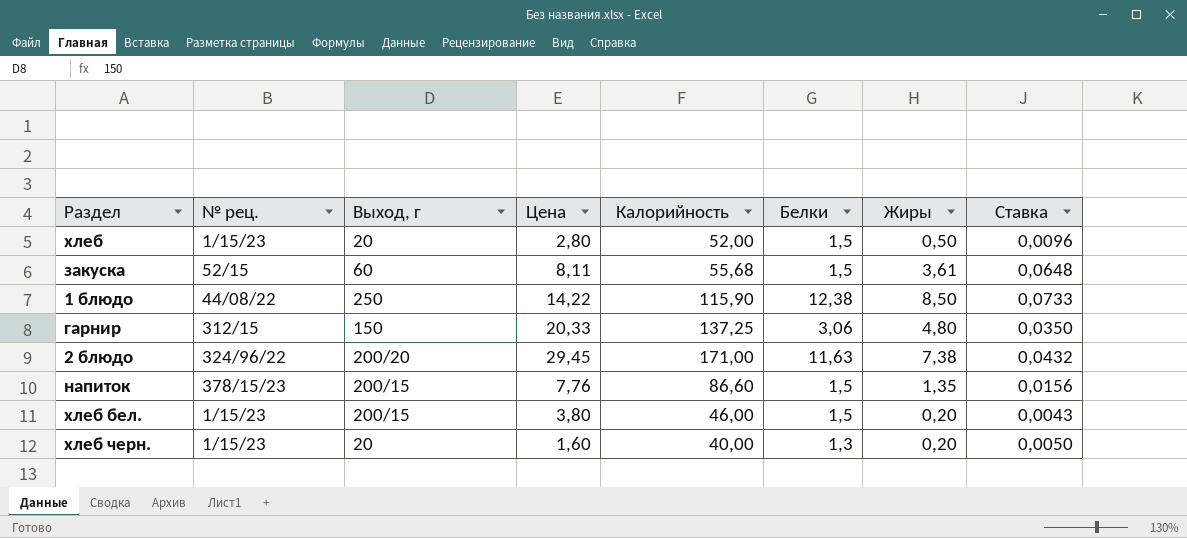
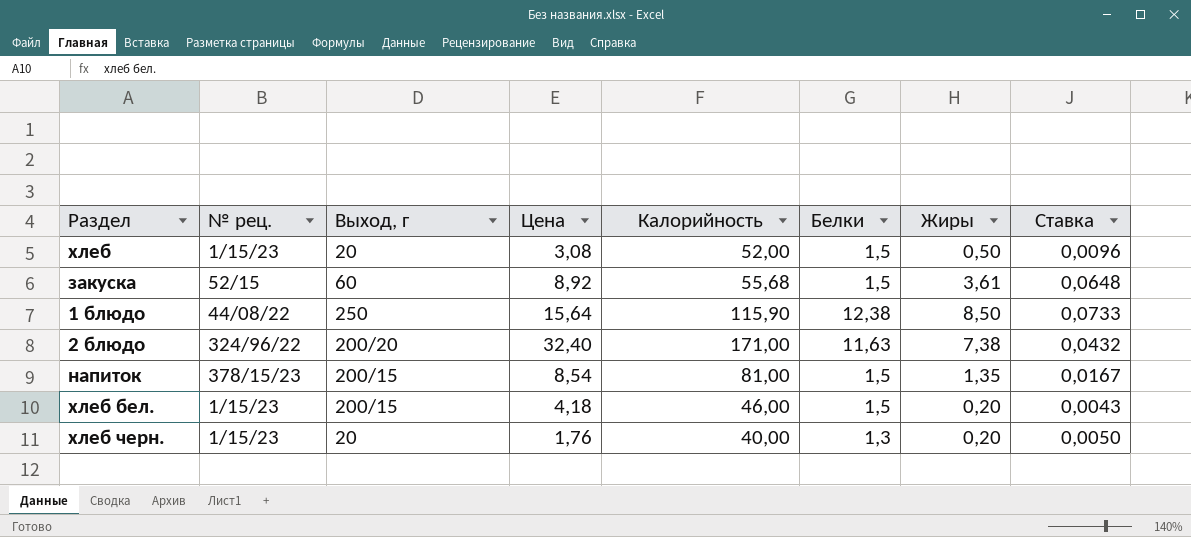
row гарнир: 312/15 | 150 | 20,33 | 137,25 | 3,06 | 4,80 | 0,0350 -> none
хлеб | Цена: 2,80 -> 3,08
закуска | Цена: 8,11 -> 8,92
1 блюдо | Цена: 14,22 -> 15,64
2 блюдо | Цена: 29,45 -> 32,40
напиток | Цена: 7,76 -> 8,54
напиток | Калорийность: 86,60 -> 81,00
напиток | Ставка: 0,0156 -> 0,0167
хлеб бел. | Цена: 3,80 -> 4,18
хлеб черн. | Цена: 1,60 -> 1,76

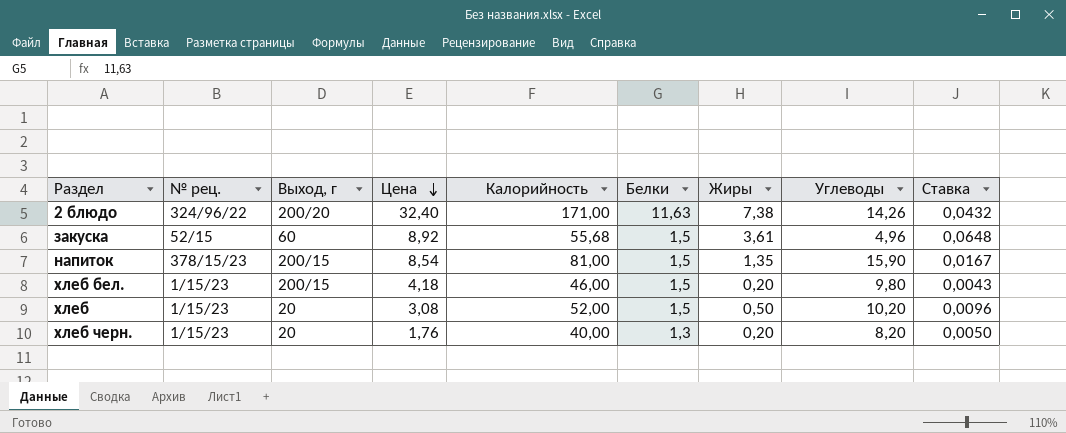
row order: none -> Цена descending
column Углеводы | position: none -> 8
row 1 блюдо: 44/08/22 | 250 | 15,64 | 115,90 | 12,38 | 8,50 | 0,0733 -> none

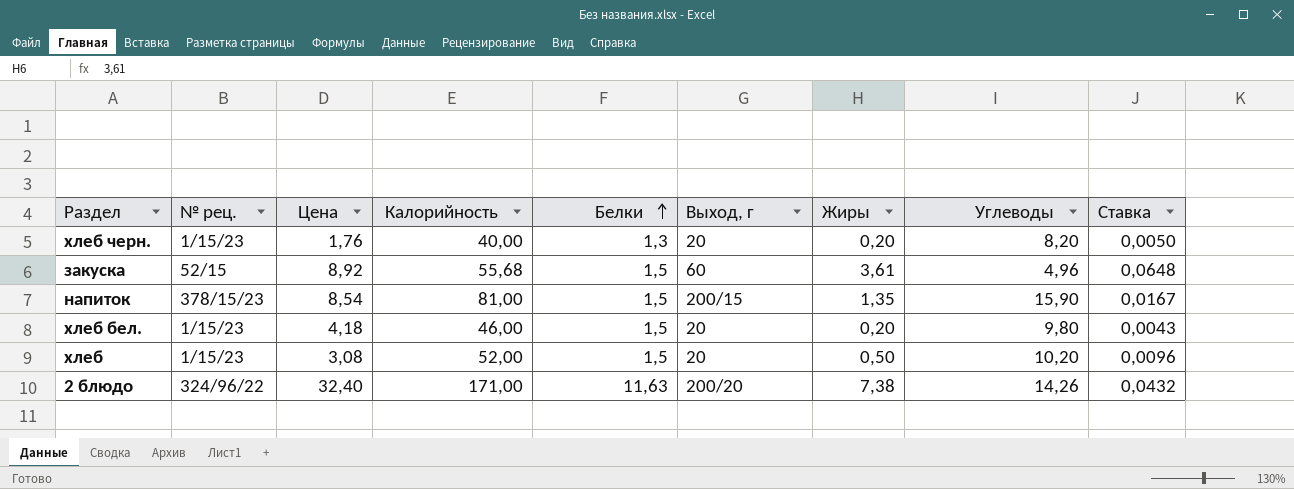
row order: Цена descending -> Белки ascending
column Выход, г | position: 3 -> 6
хлеб бел. | Выход, г: 200/15 -> 20

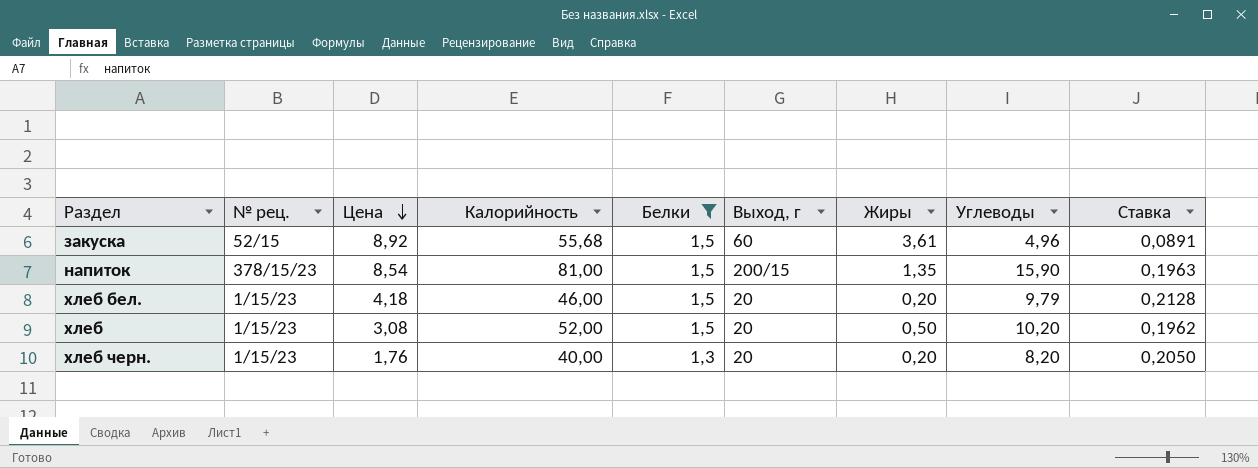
filter: none -> Белки != 11,63
row order: Белки ascending -> Цена descending
column Ставка | formula: [Жиры] / [Калорийность] -> [Углеводы] / [Калорийность]
хлеб бел. | Углеводы: 9,80 -> 9,79

